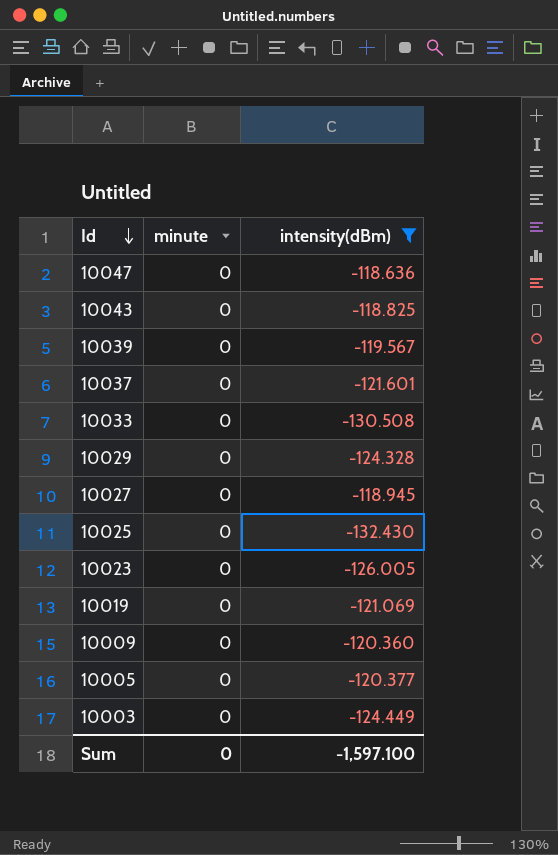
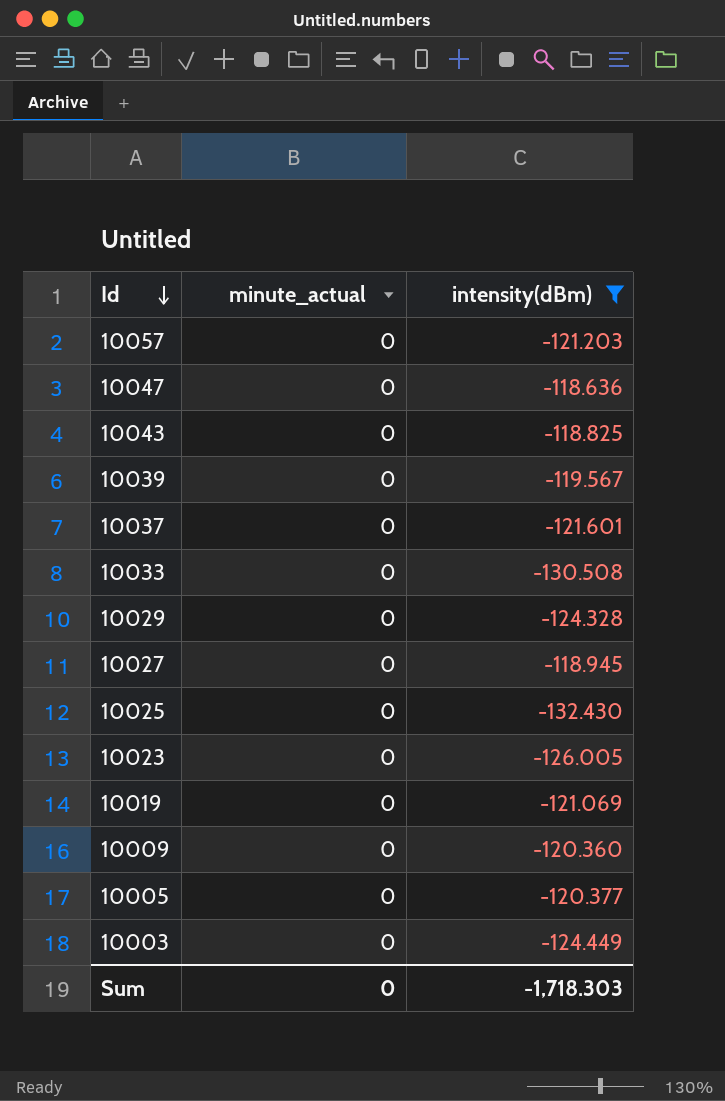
column name: minute -> minute_actual
row 10057: none -> 0 | -121.203
Sum | intensity(dBm): -1,597.100 -> -1,718.303

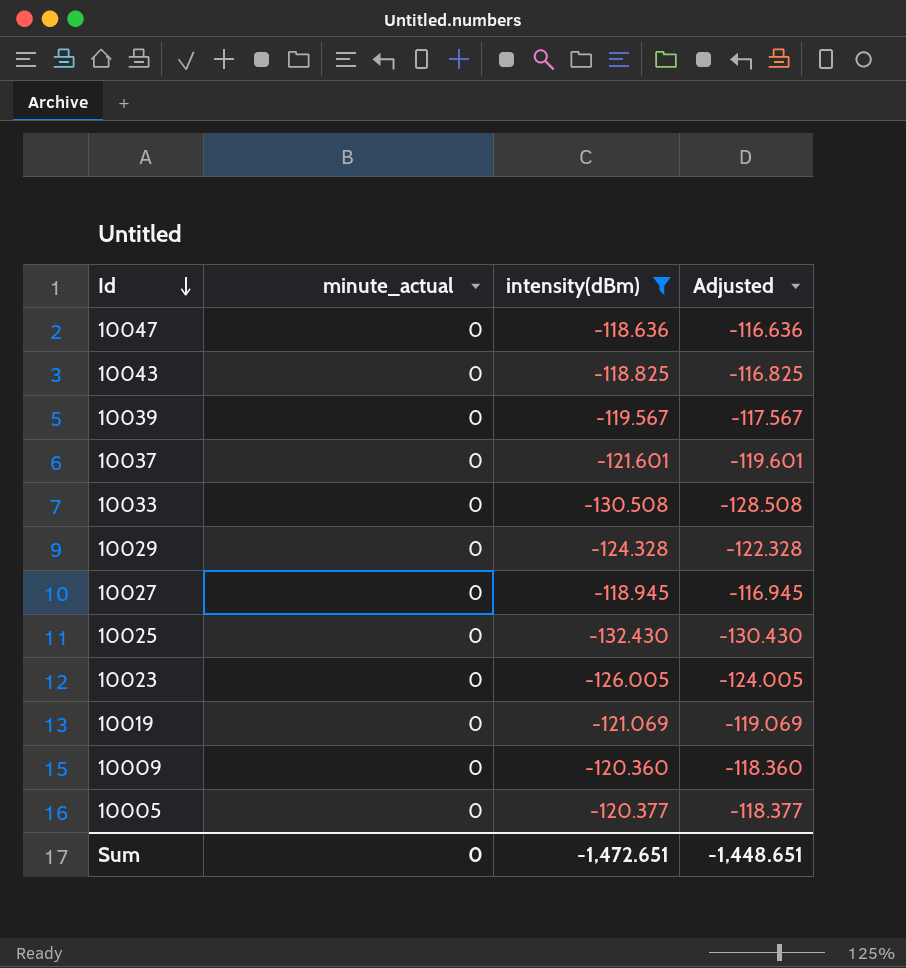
column Adjusted | formula: none -> [intensity(dBm)] + 2
row 10057: 0 | -121.203 -> none
row 10003: 0 | -124.449 -> none
Sum | intensity(dBm): -1,718.303 -> -1,472.651

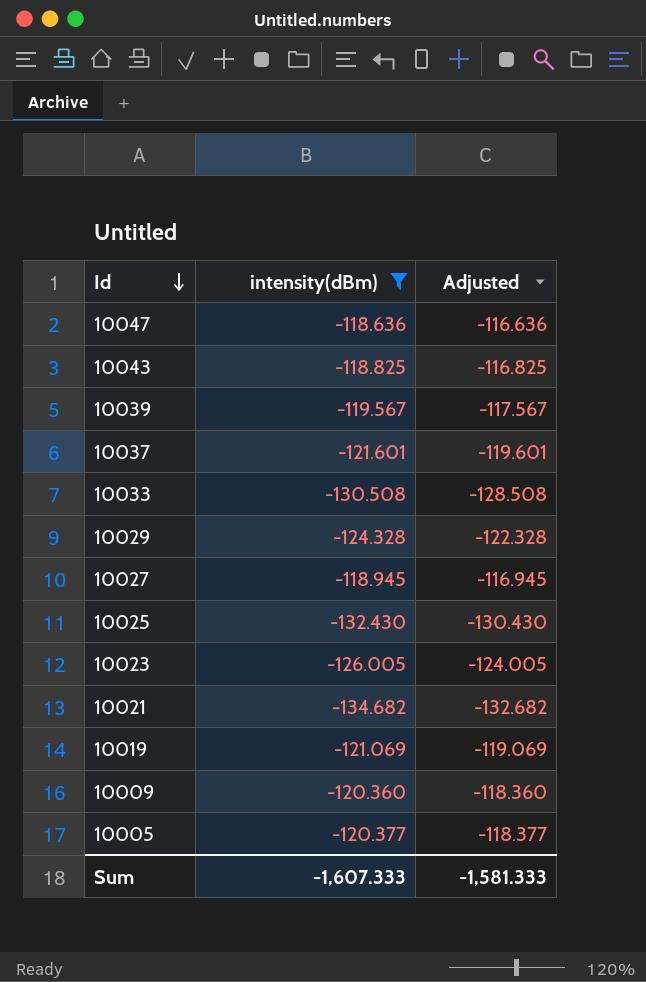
column minute_actual | position: 2 -> none
row 10021: none -> -134.682 | -132.682
Sum | intensity(dBm): -1,472.651 -> -1,607.333
Sum | Adjusted: -1,448.651 -> -1,581.333

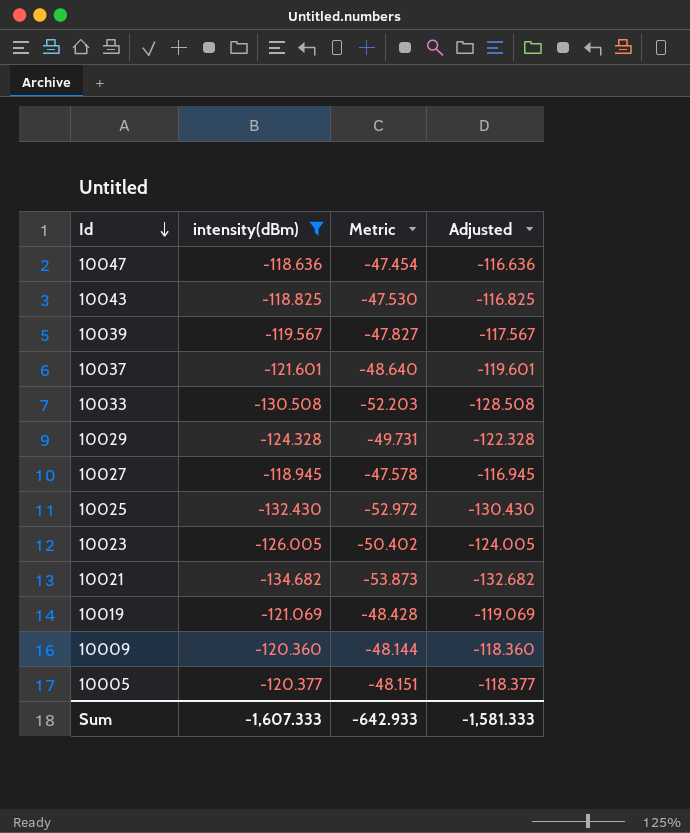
column Metric | formula: none -> [intensity(dBm)] * 0.4

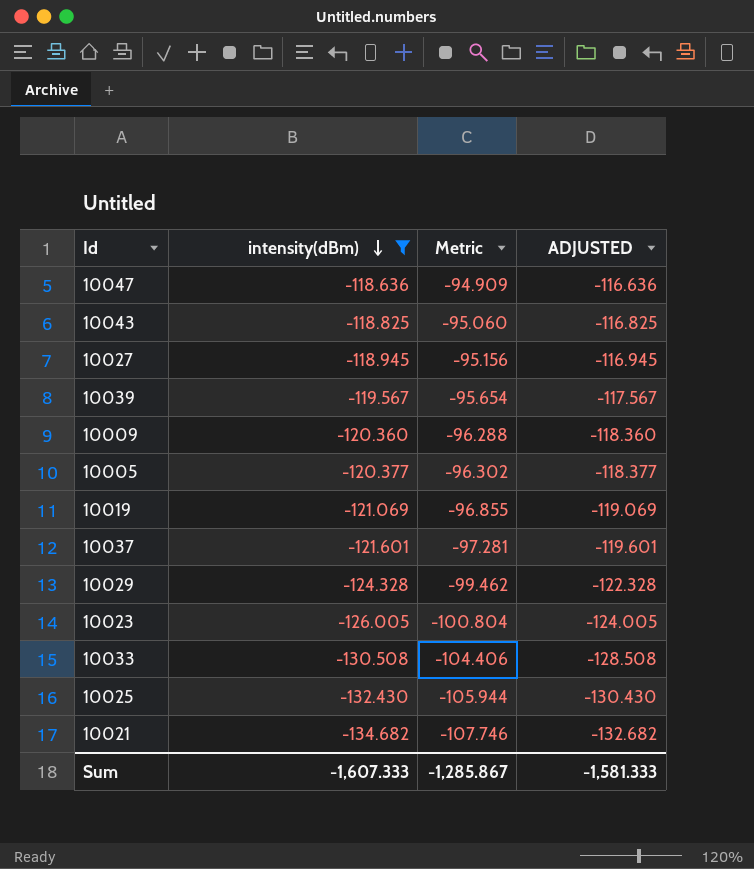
row order: Id descending -> intensity(dBm) descending
column Metric | formula: [intensity(dBm)] * 0.4 -> [intensity(dBm)] * 0.8
column name: Adjusted -> ADJUSTED
Sum | Metric: -642.933 -> -1,285.867

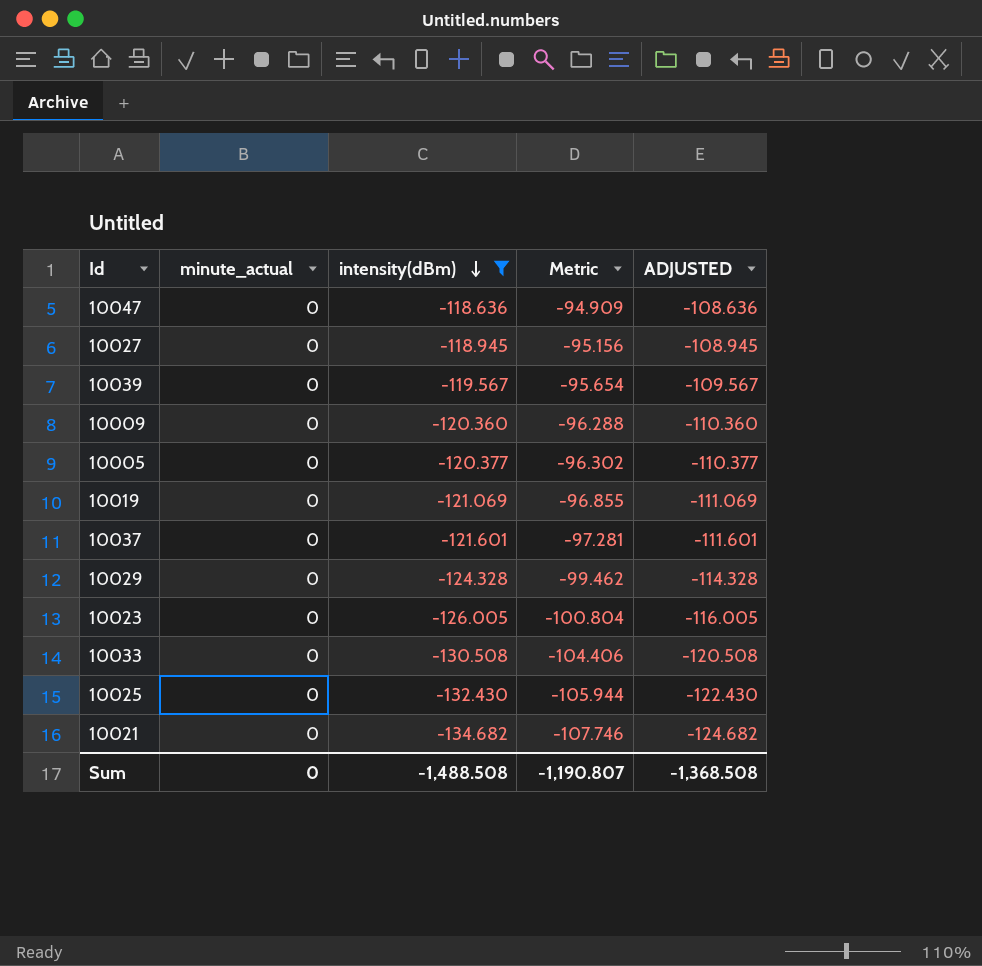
column minute_actual | position: none -> 2
column ADJUSTED | formula: [intensity(dBm)] + 2 -> [intensity(dBm)] + 10
row 10043: -118.825 | -95.060 | -116.825 -> none
Sum | intensity(dBm): -1,607.333 -> -1,488.508
Sum | Metric: -1,285.867 -> -1,190.807
Sum | ADJUSTED: -1,581.333 -> -1,368.508

